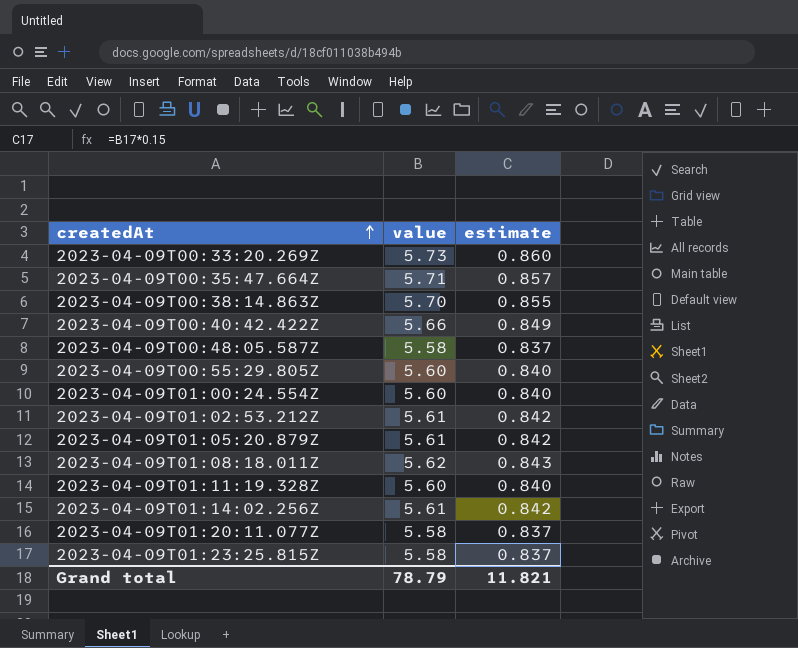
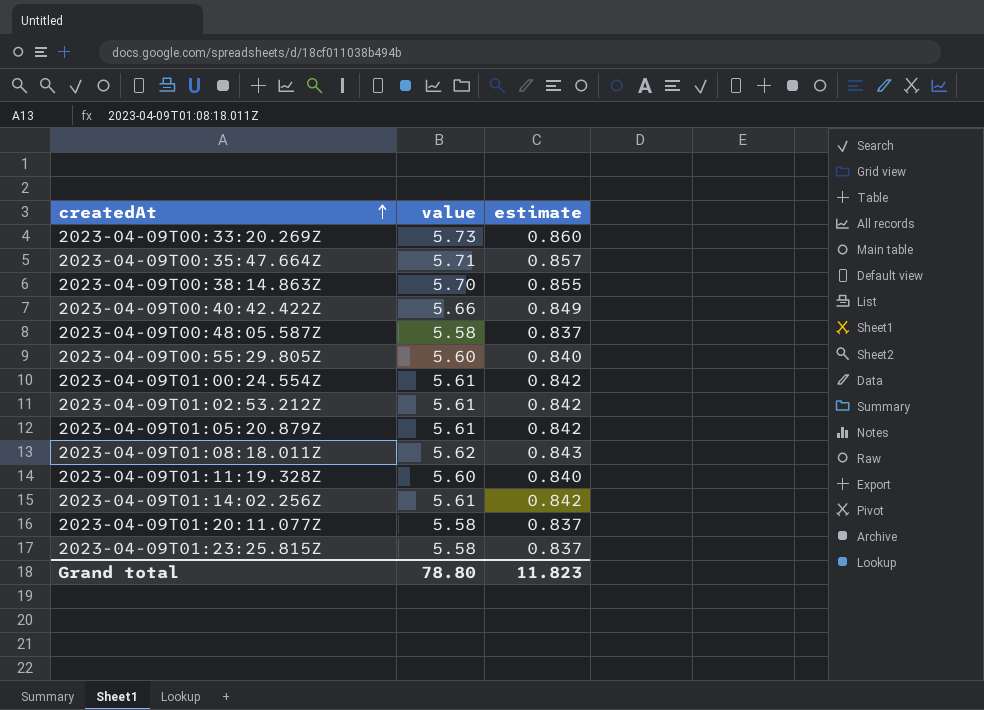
2023-04-09T01:00:24.554Z | value: 5.60 -> 5.61
2023-04-09T01:00:24.554Z | estimate: 0.840 -> 0.842
Grand total | value: 78.79 -> 78.80
Grand total | estimate: 11.821 -> 11.823

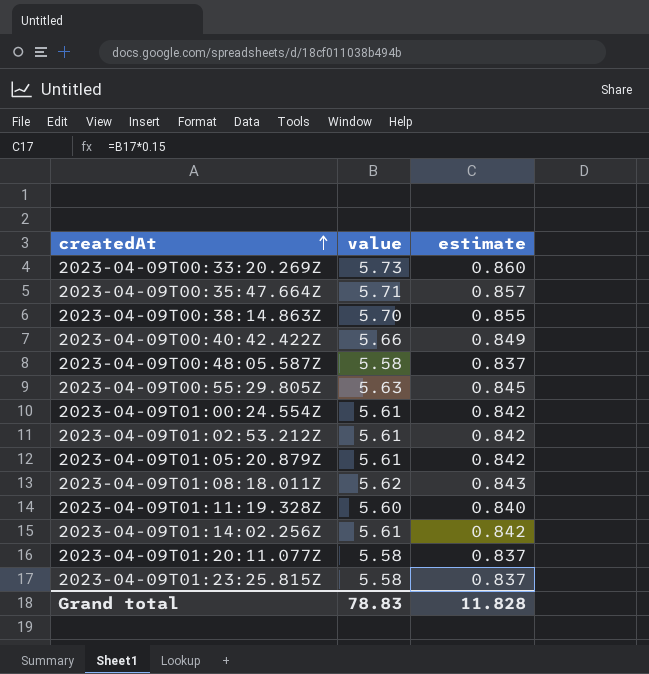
2023-04-09T00:55:29.805Z | value: 5.60 -> 5.63
2023-04-09T00:55:29.805Z | estimate: 0.840 -> 0.845
Grand total | value: 78.80 -> 78.83
Grand total | estimate: 11.823 -> 11.828

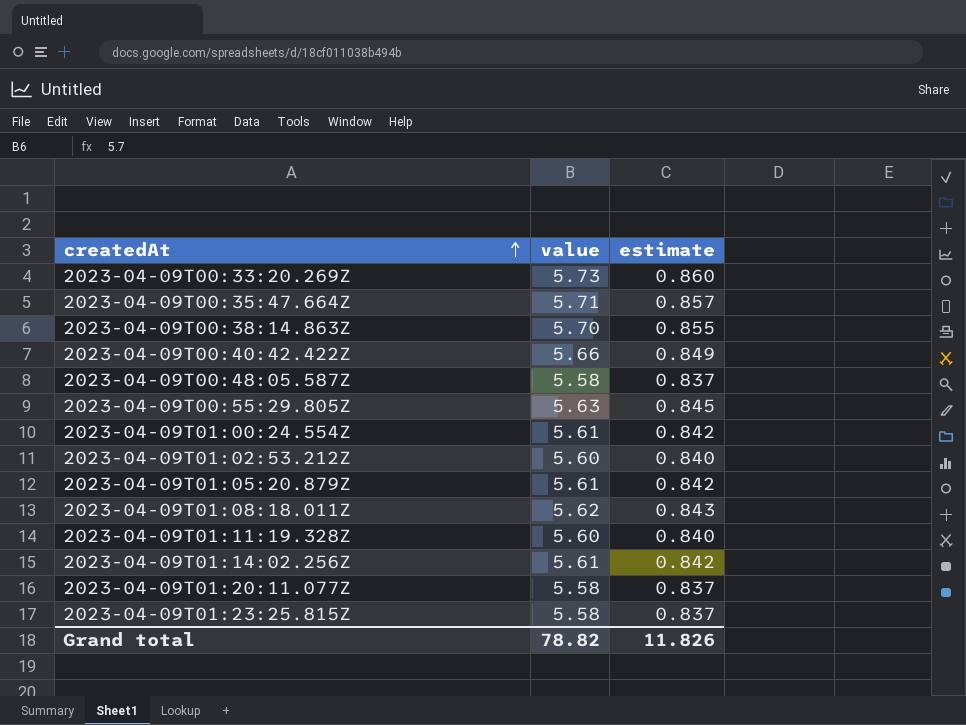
2023-04-09T01:02:53.212Z | value: 5.61 -> 5.60
2023-04-09T01:02:53.212Z | estimate: 0.842 -> 0.840
Grand total | value: 78.83 -> 78.82
Grand total | estimate: 11.828 -> 11.826

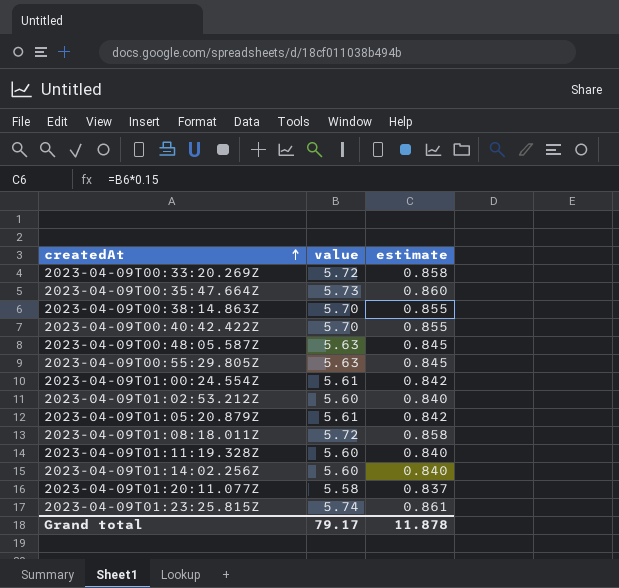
2023-04-09T00:33:20.269Z | value: 5.73 -> 5.72
2023-04-09T00:33:20.269Z | estimate: 0.860 -> 0.858
2023-04-09T00:35:47.664Z | value: 5.71 -> 5.73
2023-04-09T00:35:47.664Z | estimate: 0.857 -> 0.860
2023-04-09T00:40:42.422Z | value: 5.66 -> 5.70
2023-04-09T00:40:42.422Z | estimate: 0.849 -> 0.855
2023-04-09T00:48:05.587Z | value: 5.58 -> 5.63
2023-04-09T00:48:05.587Z | estimate: 0.837 -> 0.845
2023-04-09T01:08:18.011Z | value: 5.62 -> 5.72
2023-04-09T01:08:18.011Z | estimate: 0.843 -> 0.858
2023-04-09T01:14:02.256Z | value: 5.61 -> 5.60
2023-04-09T01:14:02.256Z | estimate: 0.842 -> 0.840
2023-04-09T01:23:25.815Z | value: 5.58 -> 5.74
2023-04-09T01:23:25.815Z | estimate: 0.837 -> 0.861
Grand total | value: 78.82 -> 79.17
Grand total | estimate: 11.826 -> 11.878

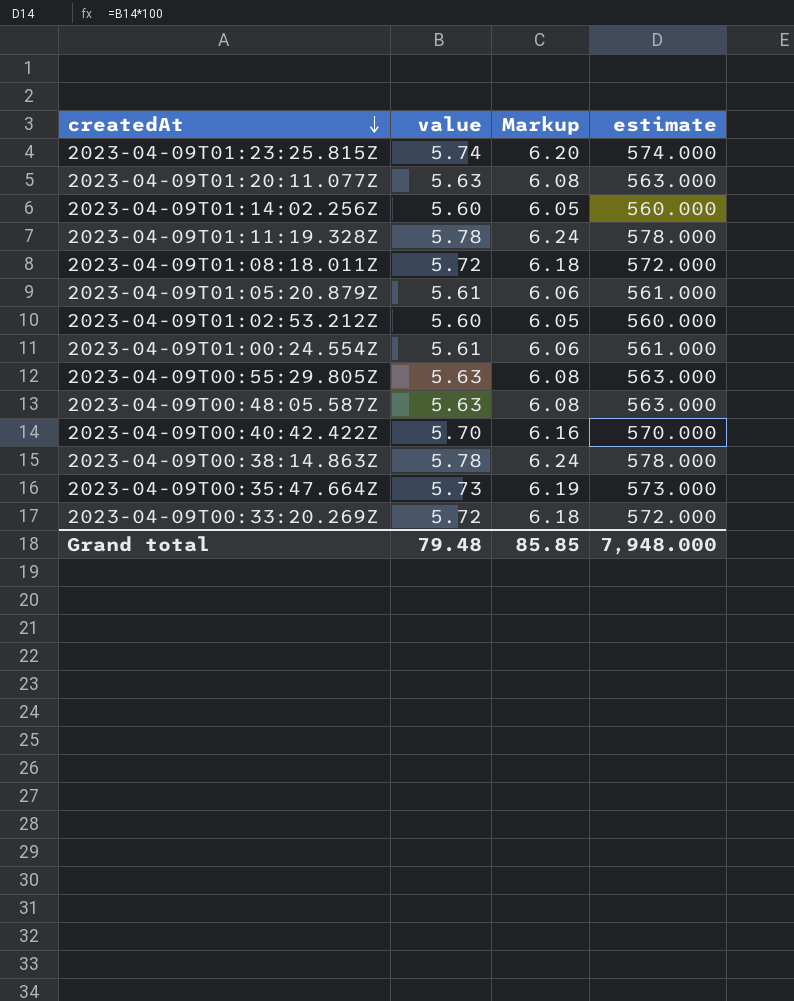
row order: createdAt ascending -> createdAt descending
column Markup | formula: none -> [value] * 1.08
column estimate | formula: [value] * 0.15 -> [value] * 100
2023-04-09T01:20:11.077Z | value: 5.58 -> 5.63
2023-04-09T01:11:19.328Z | value: 5.60 -> 5.78
2023-04-09T00:38:14.863Z | value: 5.70 -> 5.78
Grand total | value: 79.17 -> 79.48
Grand total | estimate: 11.878 -> 7,948.000

